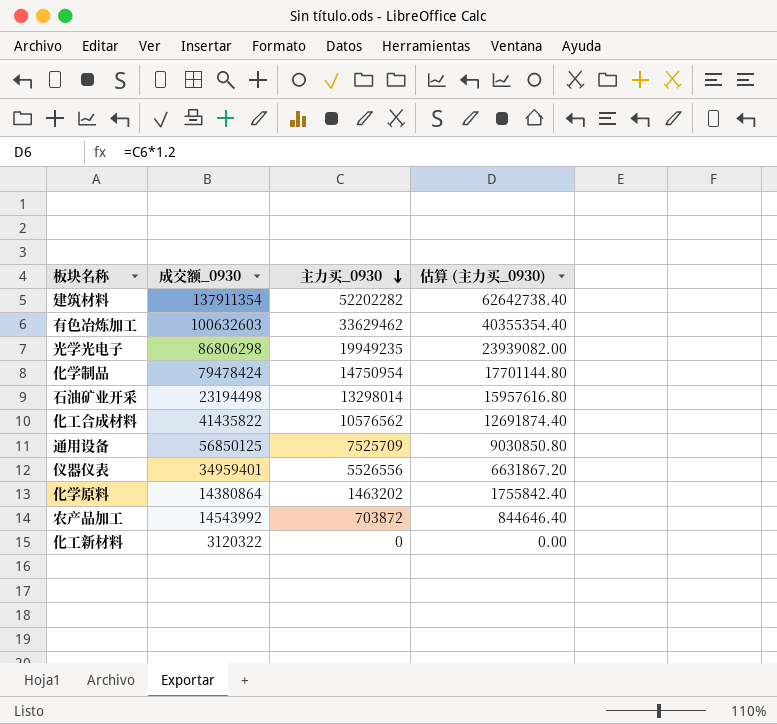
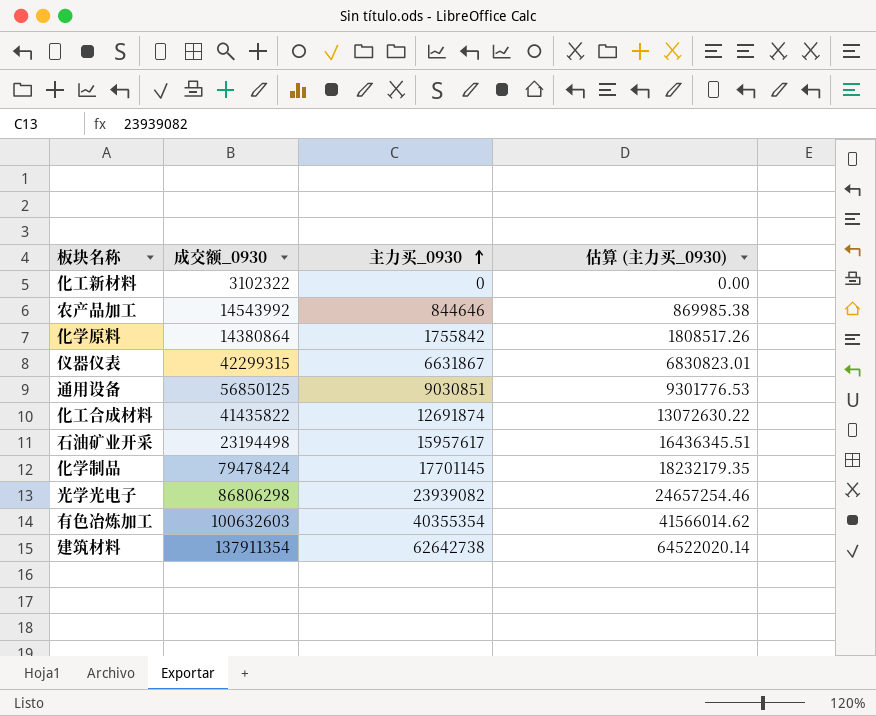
row order: 主力买_0930 descending -> 主力买_0930 ascending
column 估算 (主力买_0930) | formula: [主力买_0930] * 1.2 -> [主力买_0930] * 1.03
化工新材料 | 成交额_0930: 3120322 -> 3102322
农产品加工 | 主力买_0930: 703872 -> 844646
化学原料 | 主力买_0930: 1463202 -> 1755842
仪器仪表 | 成交额_0930: 34959401 -> 42299315
仪器仪表 | 主力买_0930: 5526556 -> 6631867
通用设备 | 主力买_0930: 7525709 -> 9030851
化工合成材料 | 主力买_0930: 10576562 -> 12691874
石油矿业开采 | 主力买_0930: 13298014 -> 15957617
化学制品 | 主力买_0930: 14750954 -> 17701145
光学光电子 | 主力买_0930: 19949235 -> 23939082
有色冶炼加工 | 主力买_0930: 33629462 -> 40355354
建筑材料 | 主力买_0930: 52202282 -> 62642738

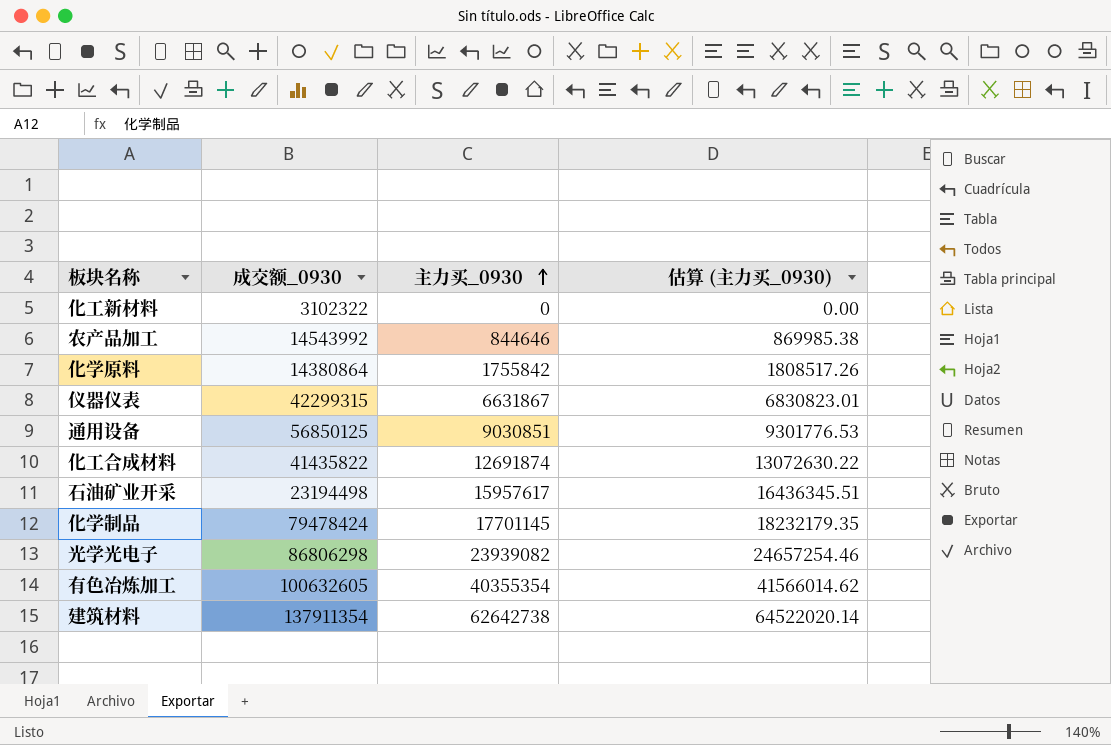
有色冶炼加工 | 成交额_0930: 100632603 -> 100632605

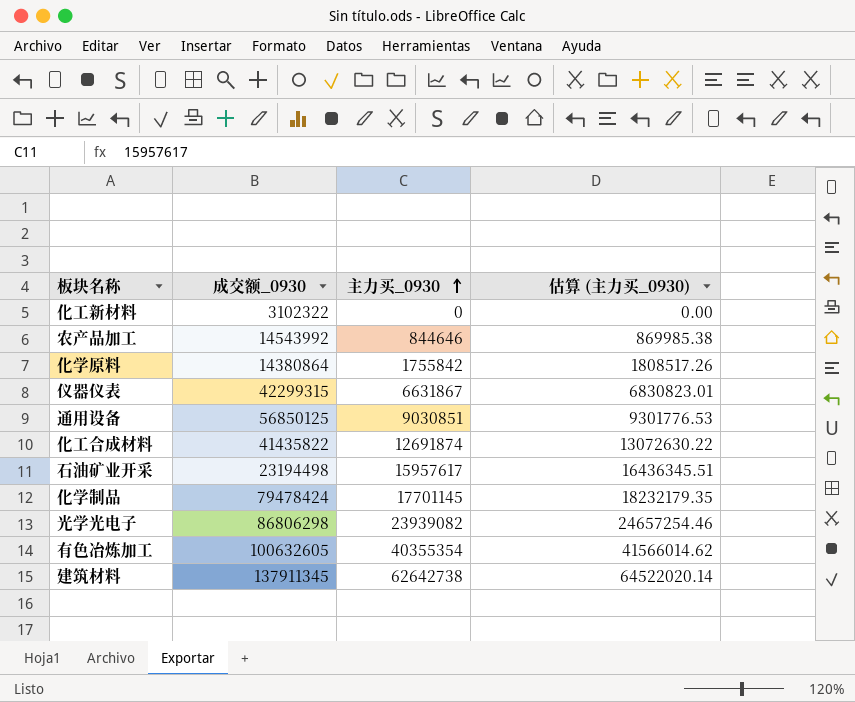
建筑材料 | 成交额_0930: 137911354 -> 137911345

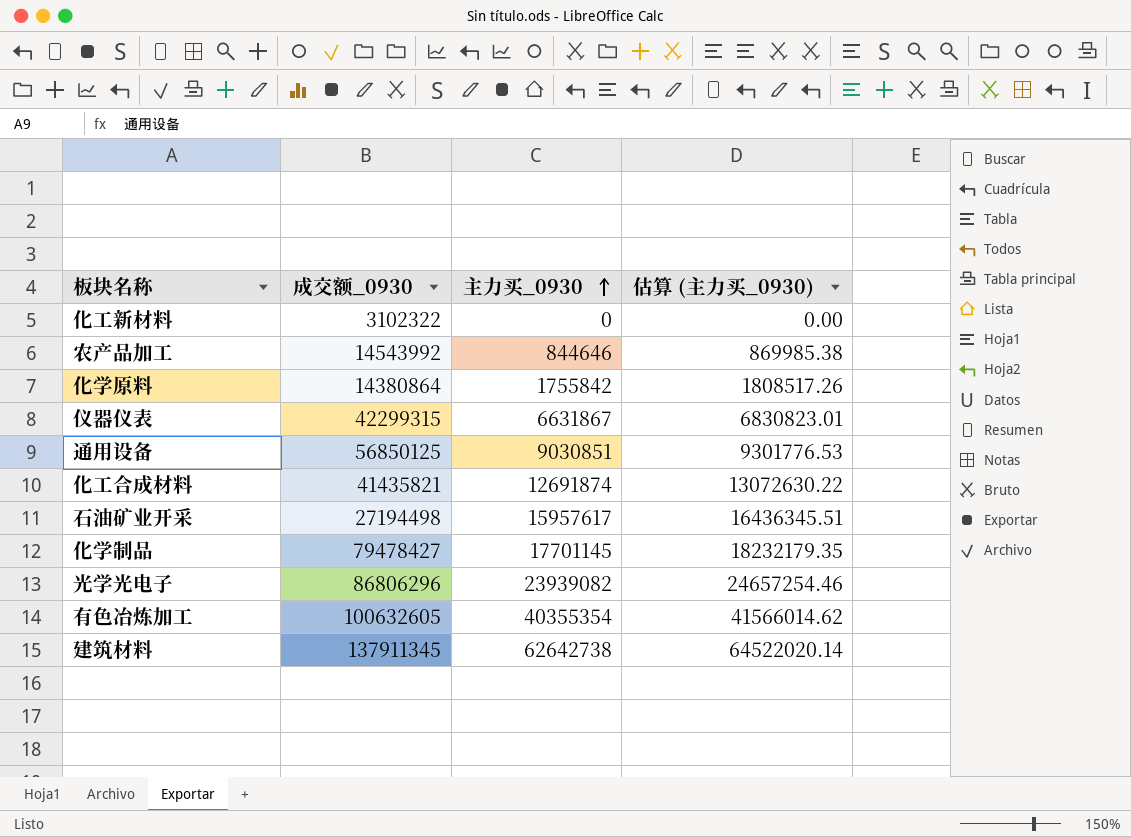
化工合成材料 | 成交额_0930: 41435822 -> 41435821
石油矿业开采 | 成交额_0930: 23194498 -> 27194498
化学制品 | 成交额_0930: 79478424 -> 79478427
光学光电子 | 成交额_0930: 86806298 -> 86806296

